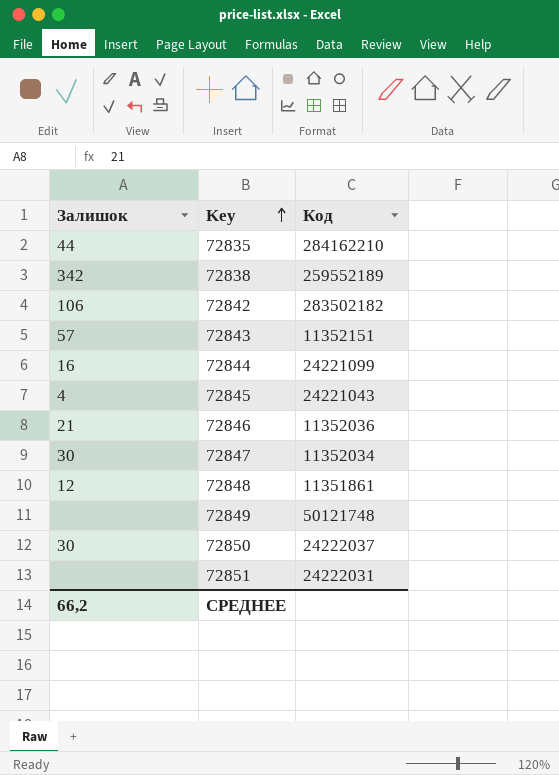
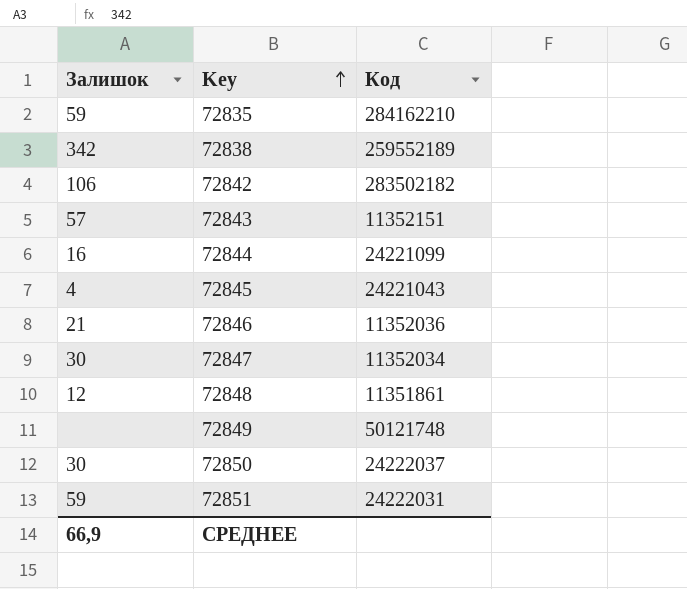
72835 | Залишок: 44 -> 59
72851 | Залишок: none -> 59
СРЕДНЕЕ | Залишок: 66,2 -> 66,9

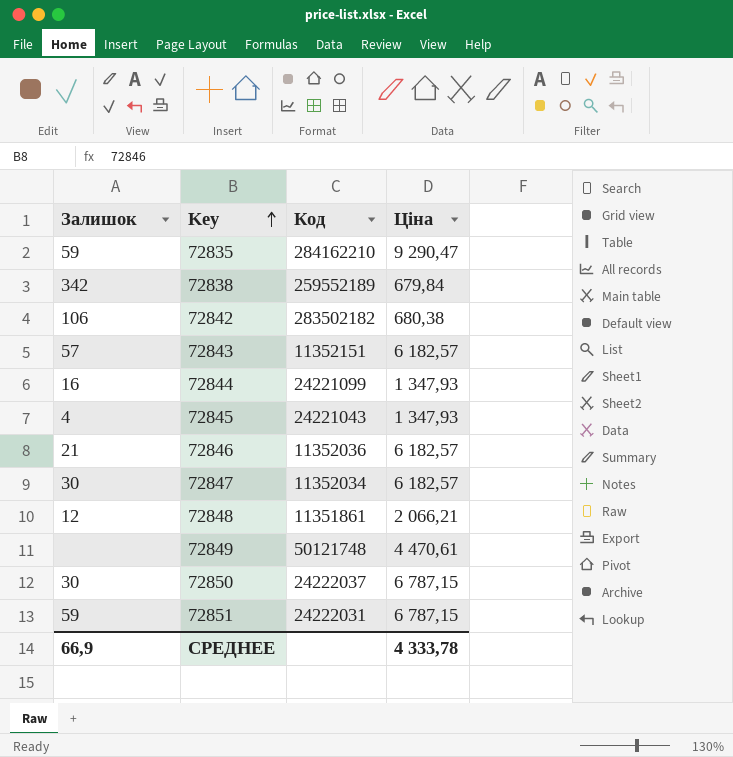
column Ціна | position: none -> 4

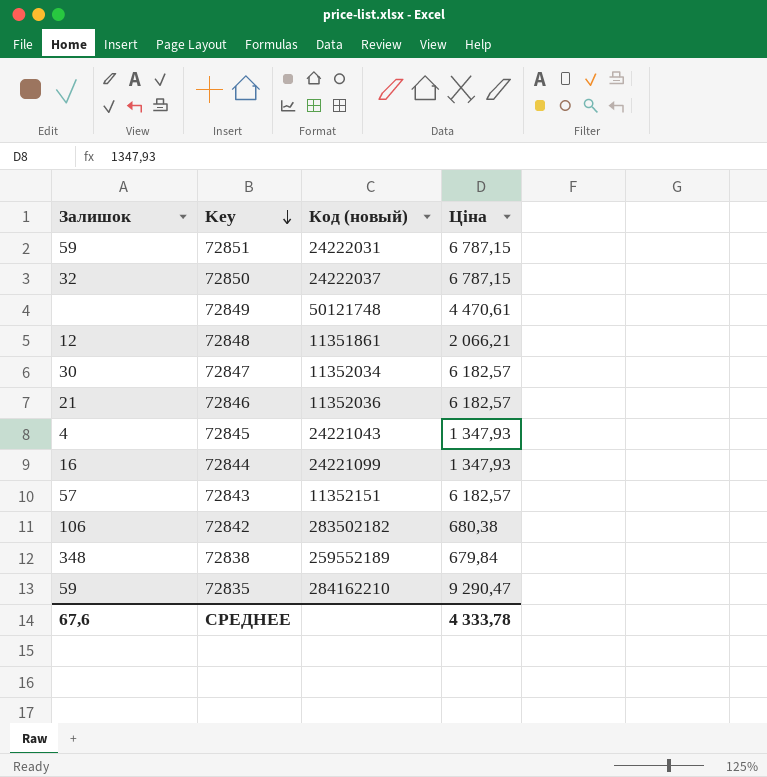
row order: Key ascending -> Key descending
column name: Код -> Код (новый)
72850 | Залишок: 30 -> 32
72838 | Залишок: 342 -> 348
СРЕДНЕЕ | Залишок: 66,9 -> 67,6

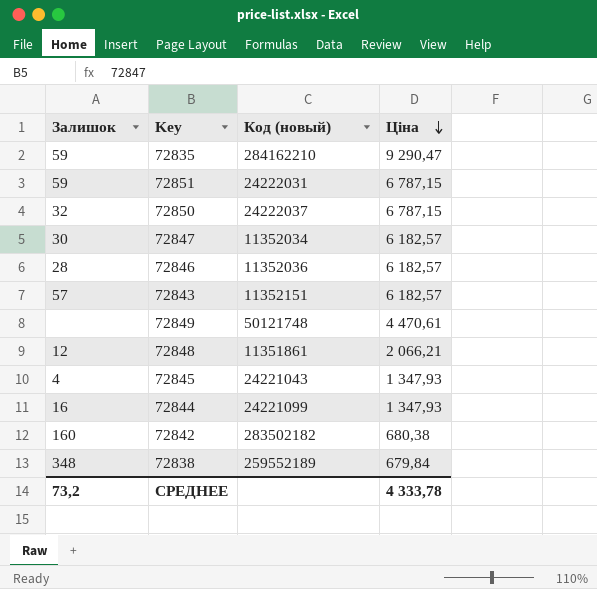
row order: Key descending -> Ціна descending
72846 | Залишок: 21 -> 28
72842 | Залишок: 106 -> 160
СРЕДНЕЕ | Залишок: 67,6 -> 73,2

